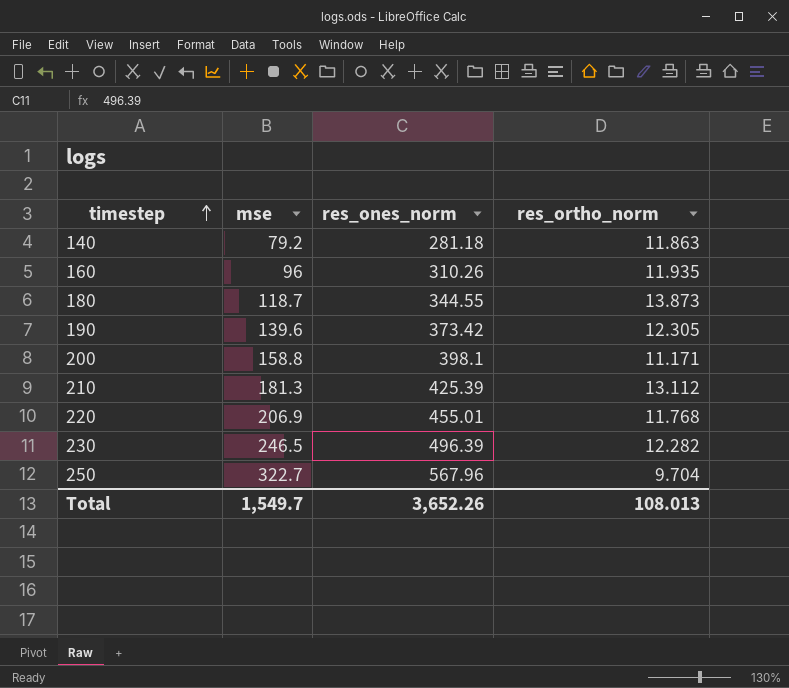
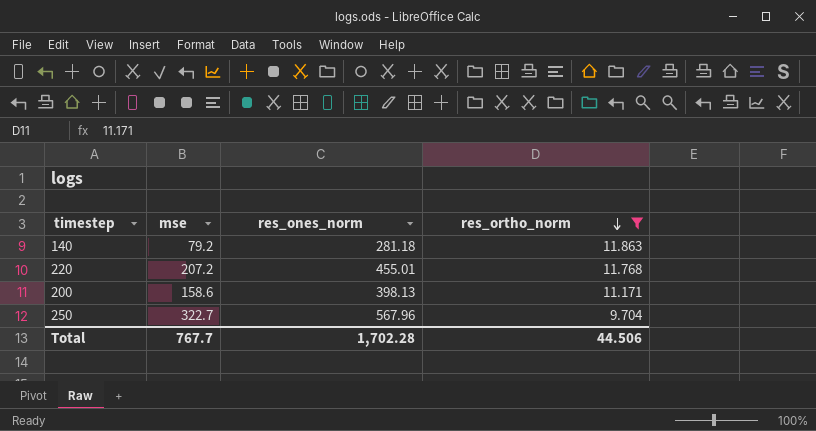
filter: none -> res_ortho_norm <= 11.863
row order: timestep ascending -> res_ortho_norm descending
220 | mse: 206.9 -> 207.2
200 | mse: 158.8 -> 158.6
200 | res_ones_norm: 398.1 -> 398.13
Total | mse: 1,549.7 -> 767.7
Total | res_ones_norm: 3,652.26 -> 1,702.28
Total | res_ortho_norm: 108.013 -> 44.506

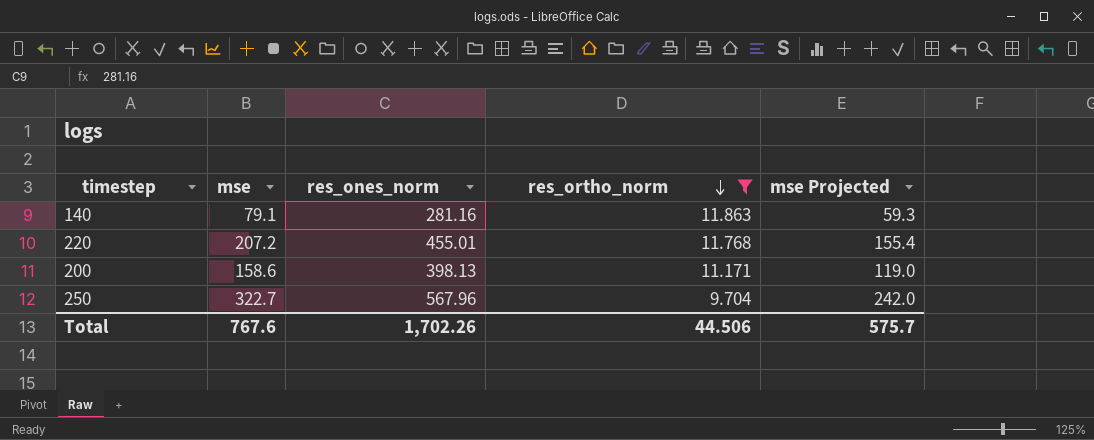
column mse Projected | formula: none -> [mse] * 0.75
140 | mse: 79.2 -> 79.1
140 | res_ones_norm: 281.18 -> 281.16
Total | mse: 767.7 -> 767.6
Total | res_ones_norm: 1,702.28 -> 1,702.26

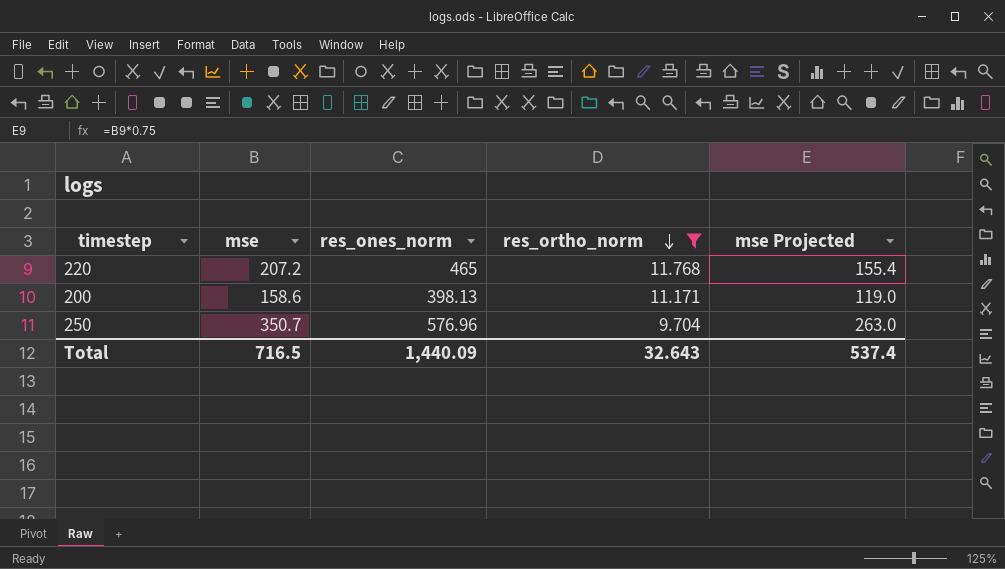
row 140: 79.1 | 281.16 | 11.863 | 59.3 -> none
220 | res_ones_norm: 455.01 -> 465
250 | mse: 322.7 -> 350.7
250 | res_ones_norm: 567.96 -> 576.96
250 | mse Projected: 242.0 -> 263.0
Total | mse: 767.6 -> 716.5
Total | res_ones_norm: 1,702.26 -> 1,440.09
Total | res_ortho_norm: 44.506 -> 32.643
Total | mse Projected: 575.7 -> 537.4

